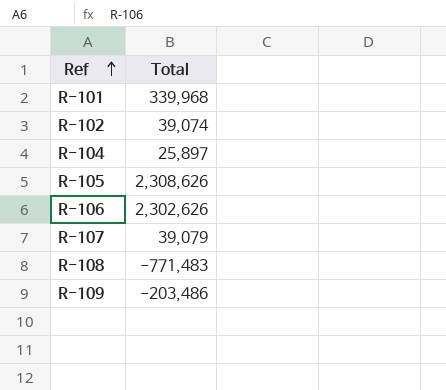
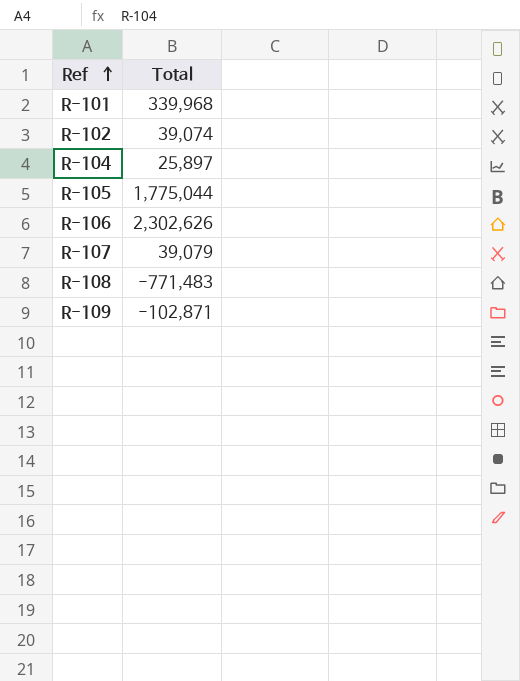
R-105 | Total: 2,308,626 -> 1,775,044
R-109 | Total: -203,486 -> -102,871

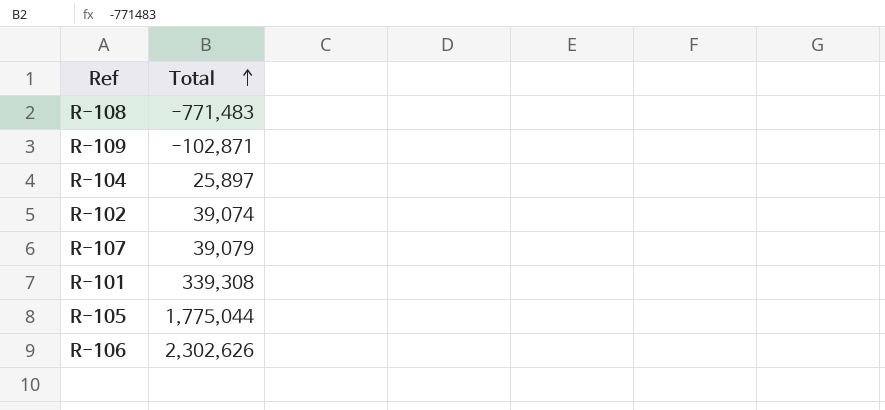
row order: Ref ascending -> Total ascending
R-101 | Total: 339,968 -> 339,308

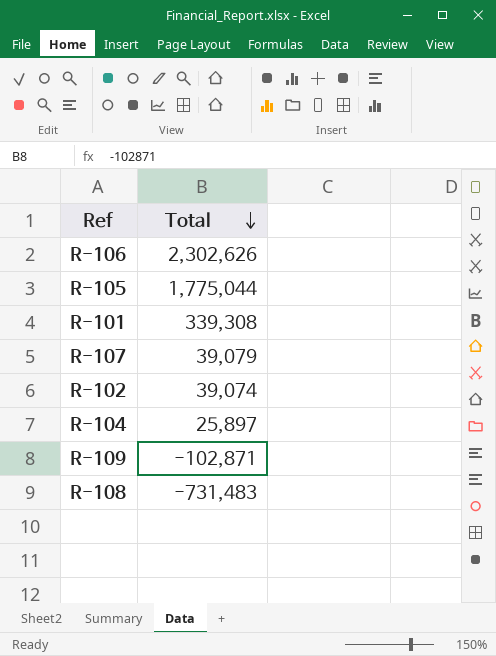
row order: Total ascending -> Total descending
R-108 | Total: -771,483 -> -731,483

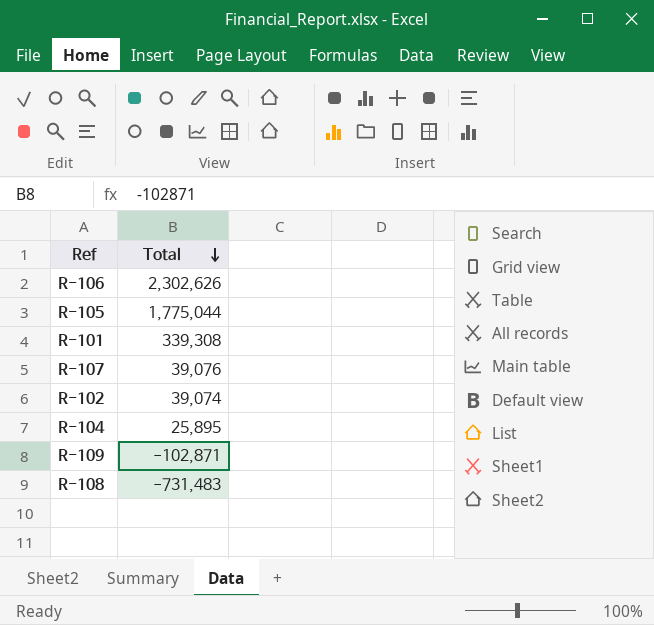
R-107 | Total: 39,079 -> 39,076
R-104 | Total: 25,897 -> 25,895

